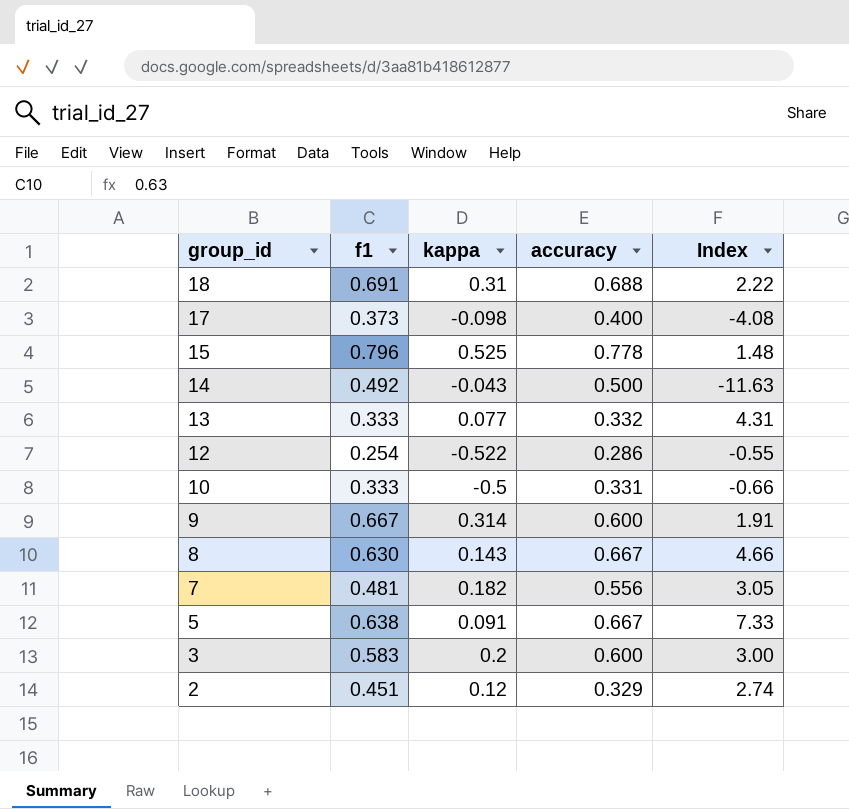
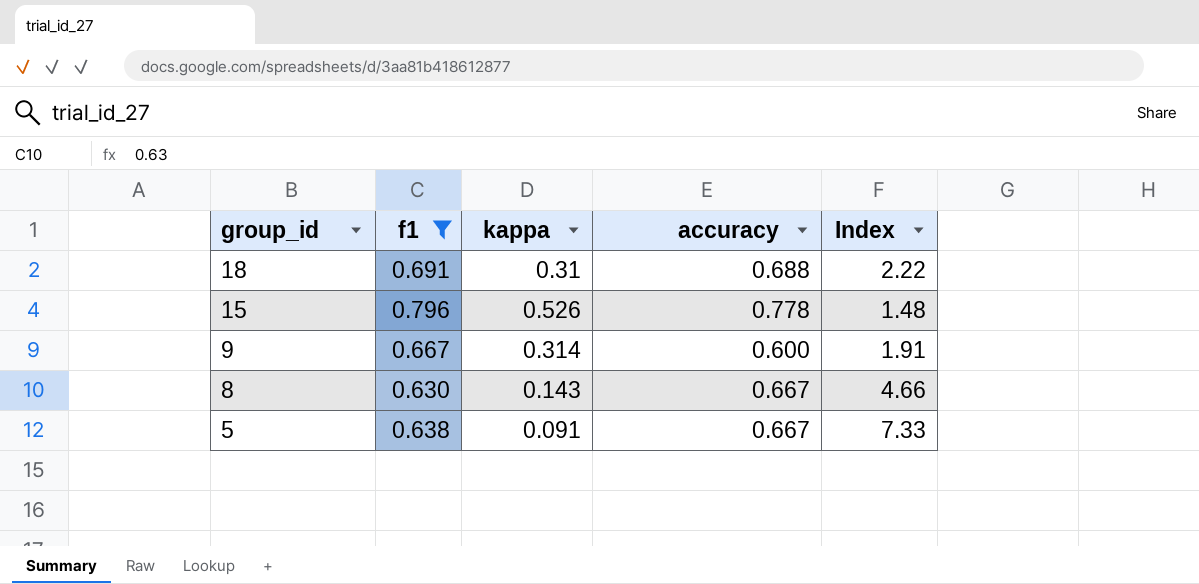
filter: none -> f1 >= 0.630
15 | kappa: 0.525 -> 0.526

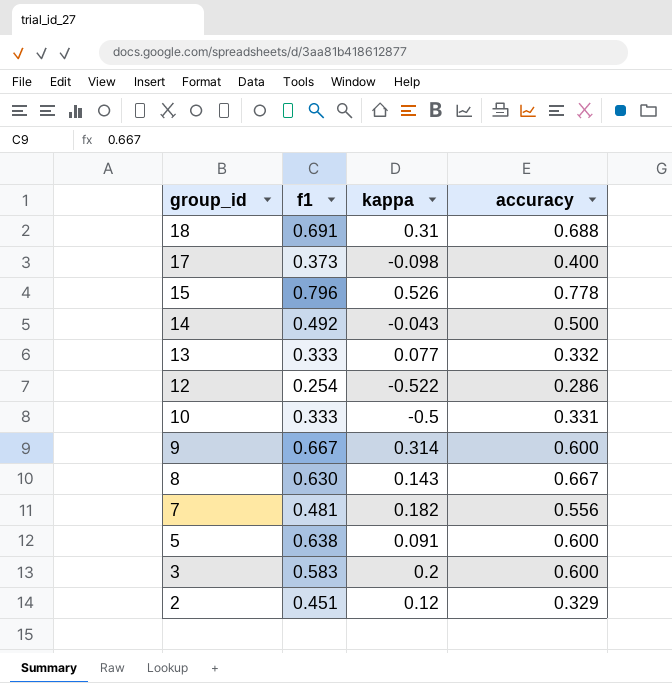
filter: f1 >= 0.630 -> none
column Index | formula: [accuracy] / [kappa] -> none
5 | accuracy: 0.667 -> 0.600

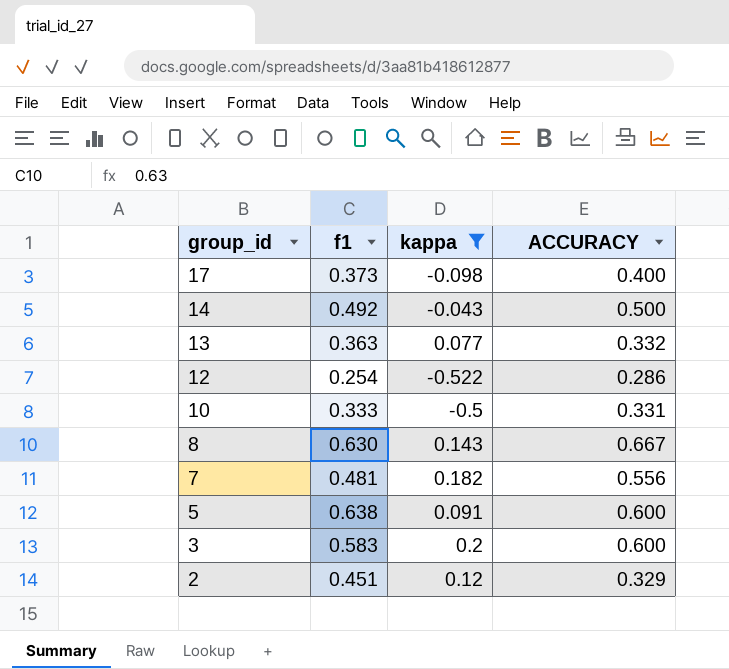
filter: none -> kappa <= 0.2
column name: accuracy -> ACCURACY
13 | f1: 0.333 -> 0.363

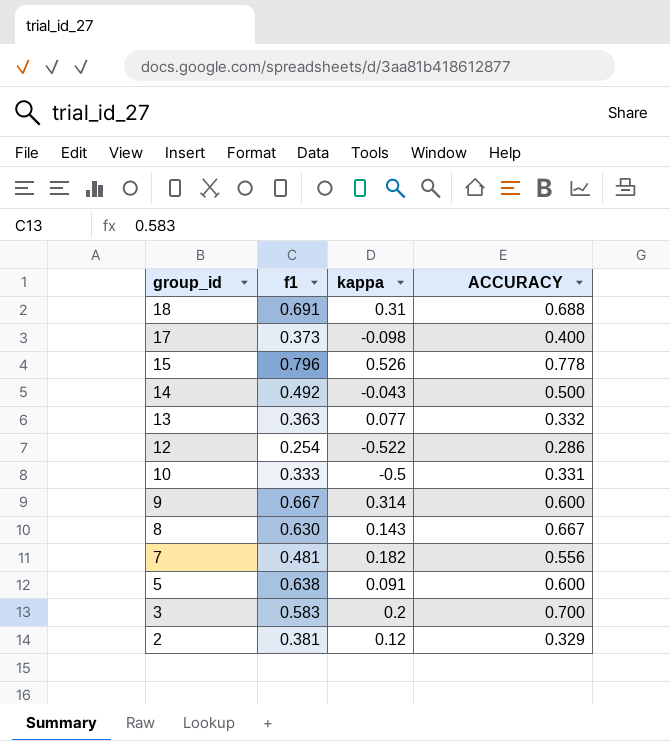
filter: kappa <= 0.2 -> none
3 | ACCURACY: 0.600 -> 0.700
2 | f1: 0.451 -> 0.381

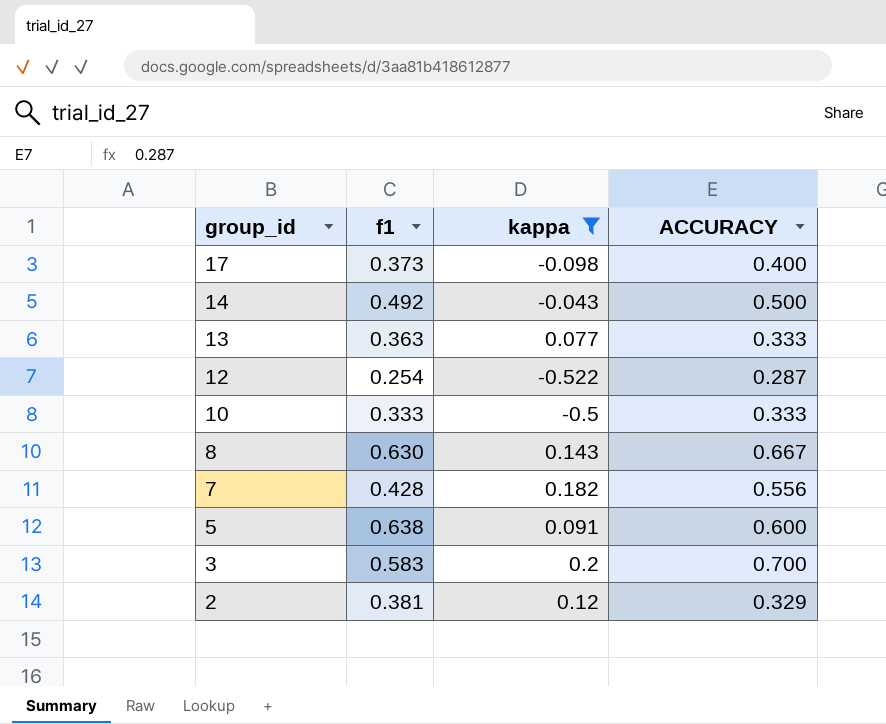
filter: none -> kappa <= 0.2
13 | ACCURACY: 0.332 -> 0.333
12 | ACCURACY: 0.286 -> 0.287
10 | ACCURACY: 0.331 -> 0.333
7 | f1: 0.481 -> 0.428

